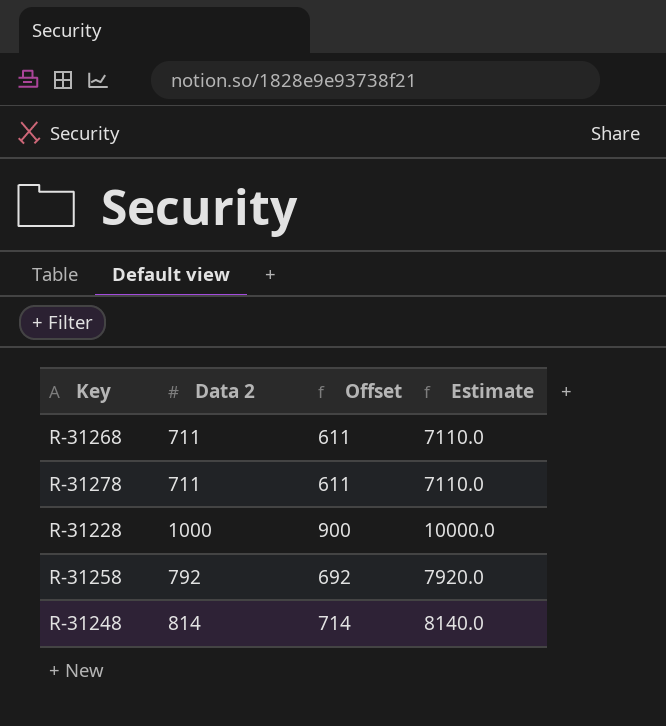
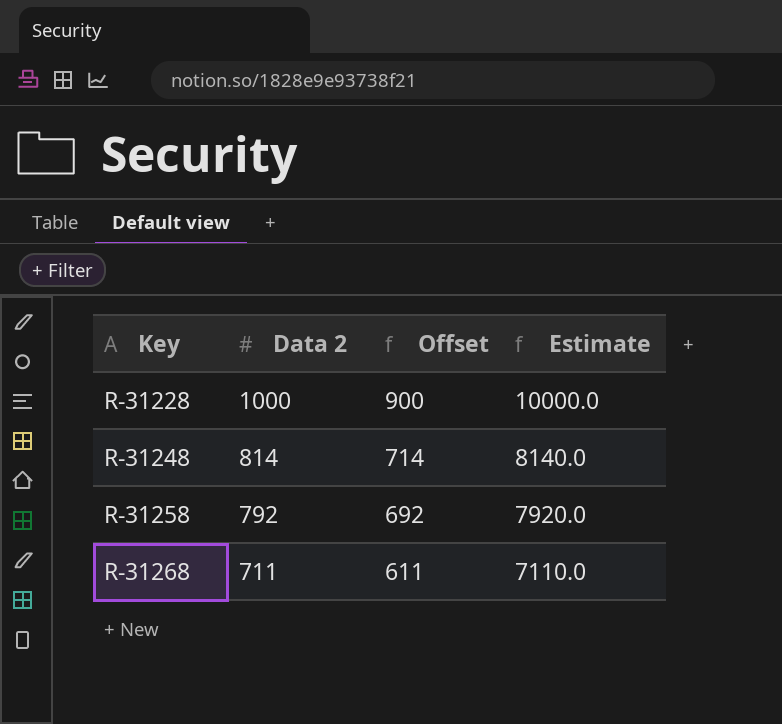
row order: none -> Key ascending
row R-31278: 711 | 611 | 7110.0 -> none

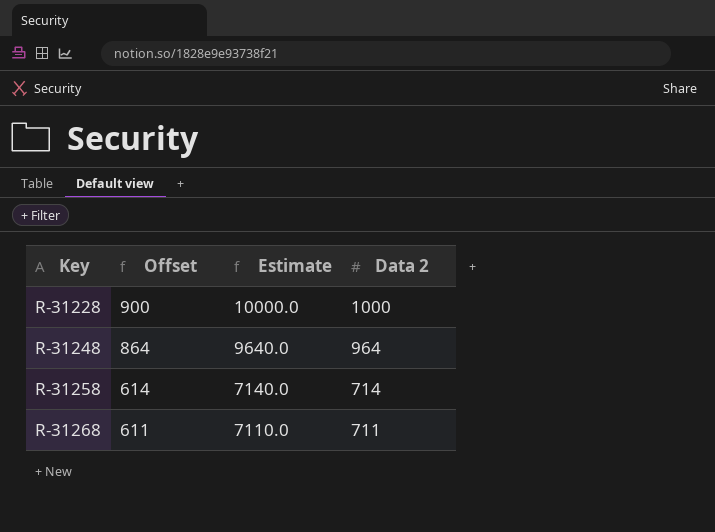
column Data 2 | position: 2 -> 4
R-31248 | Offset: 714 -> 864
R-31248 | Estimate: 8140.0 -> 9640.0
R-31248 | Data 2: 814 -> 964
R-31258 | Offset: 692 -> 614
R-31258 | Estimate: 7920.0 -> 7140.0
R-31258 | Data 2: 792 -> 714

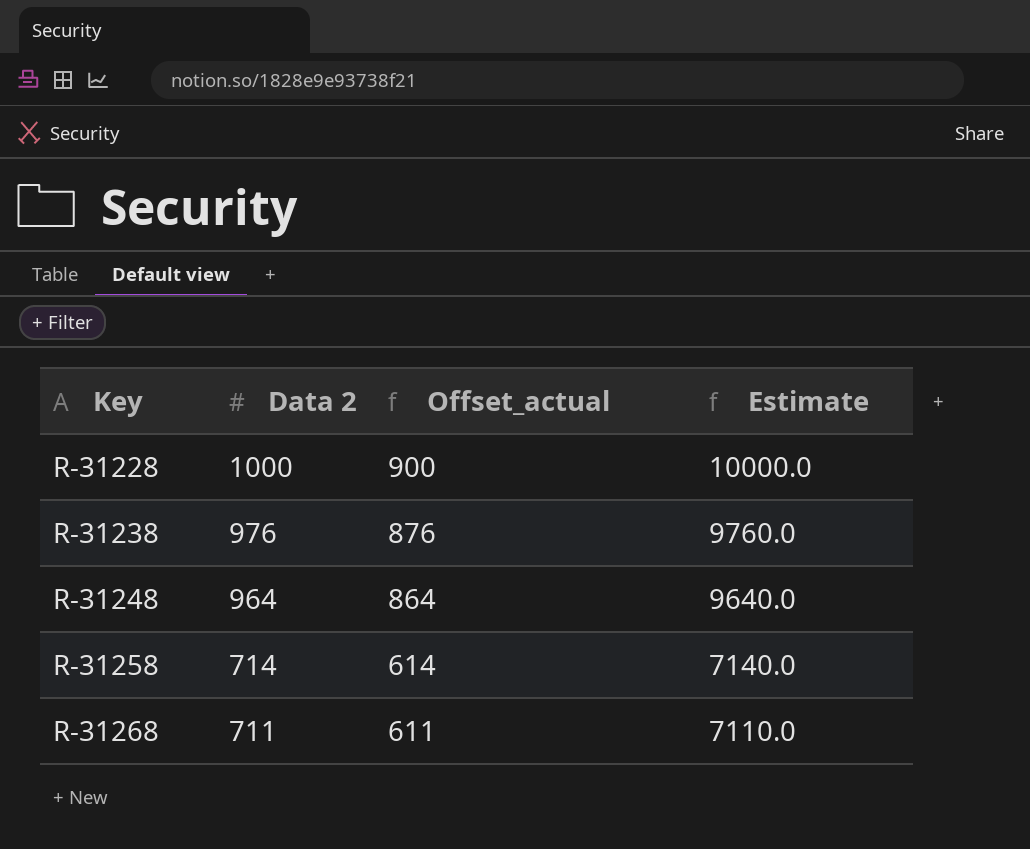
column Data 2 | position: 4 -> 2
column name: Offset -> Offset_actual
row R-31238: none -> 976 | 876 | 9760.0

